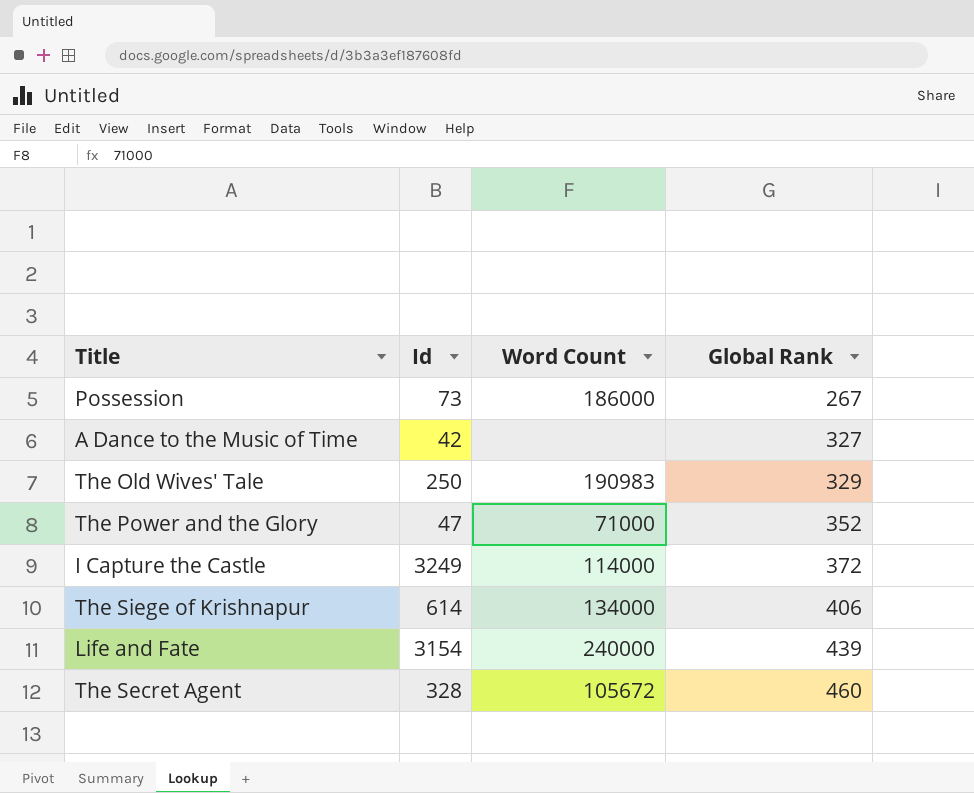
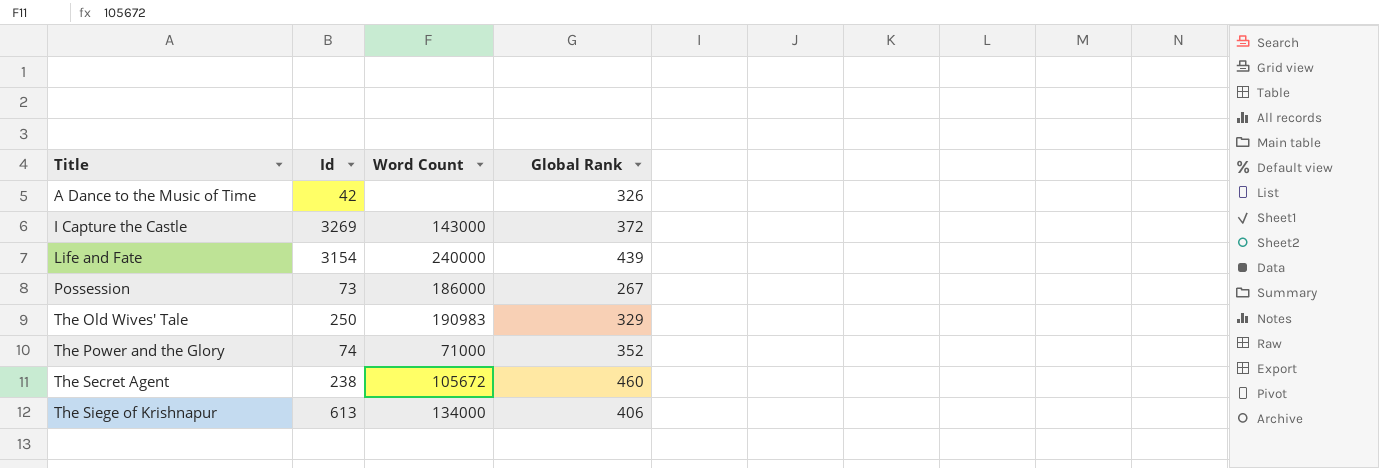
row order: Global Rank ascending -> Title ascending
A Dance to the Music of Time | Global Rank: 327 -> 326
I Capture the Castle | Id: 3249 -> 3269
I Capture the Castle | Word Count: 114000 -> 143000
The Power and the Glory | Id: 47 -> 74
The Secret Agent | Id: 328 -> 238
The Siege of Krishnapur | Id: 614 -> 613

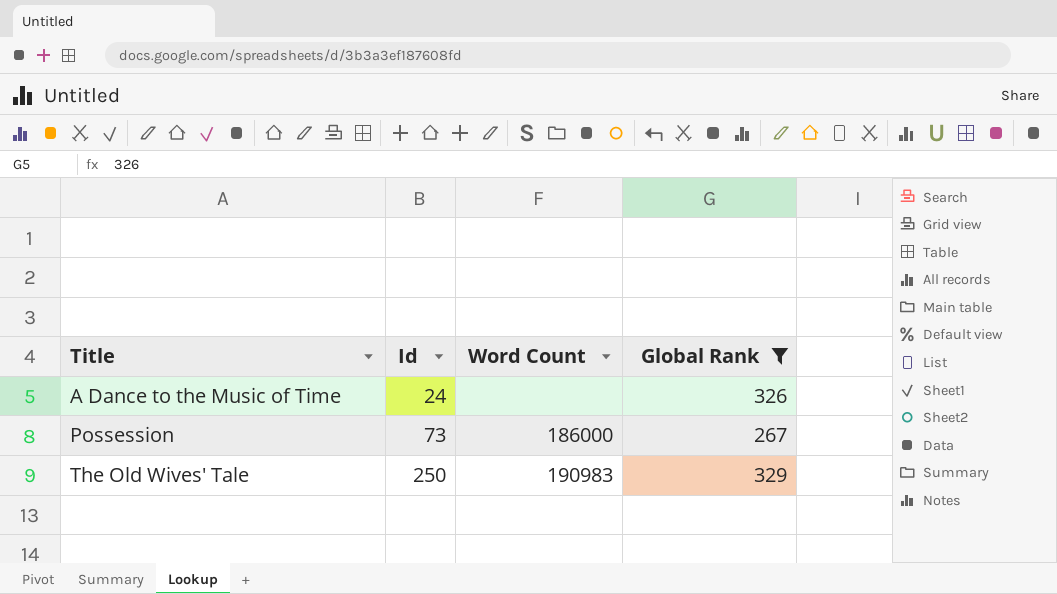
filter: none -> Global Rank <= 329
A Dance to the Music of Time | Id: 42 -> 24

